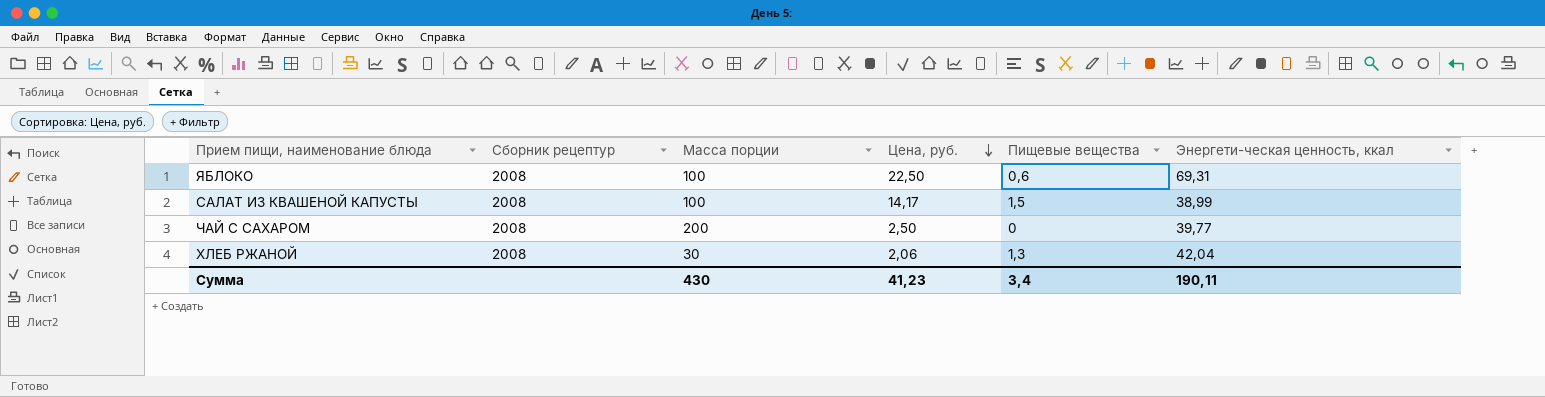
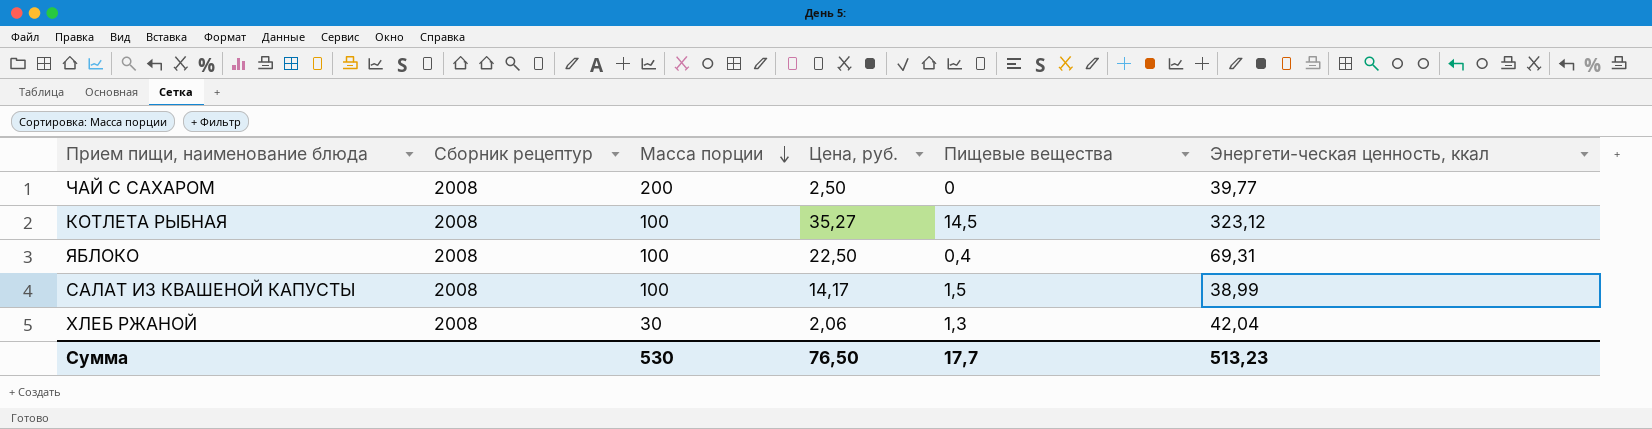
row order: Цена, руб. descending -> Масса порции descending
row КОТЛЕТА РЫБНАЯ: none -> 2008 | 100 | 35,27 | 14,5 | 323,12
ЯБЛОКО | Пищевые вещества: 0,6 -> 0,4
Сумма | Масса порции: 430 -> 530
Сумма | Цена, руб.: 41,23 -> 76,50
Сумма | Пищевые вещества: 3,4 -> 17,7
Сумма | Энергети-ческая ценность, ккал: 190,11 -> 513,23

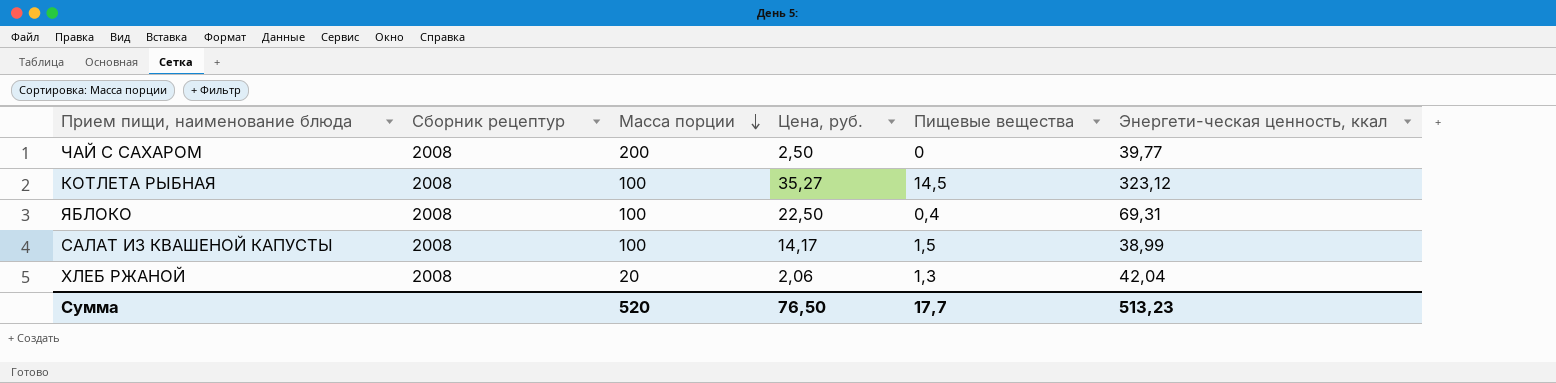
ХЛЕБ РЖАНОЙ | Масса порции: 30 -> 20
Сумма | Масса порции: 530 -> 520

